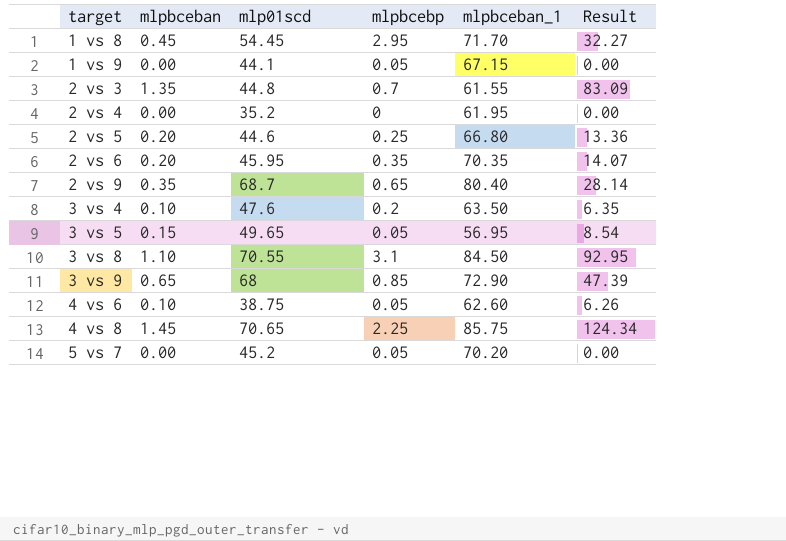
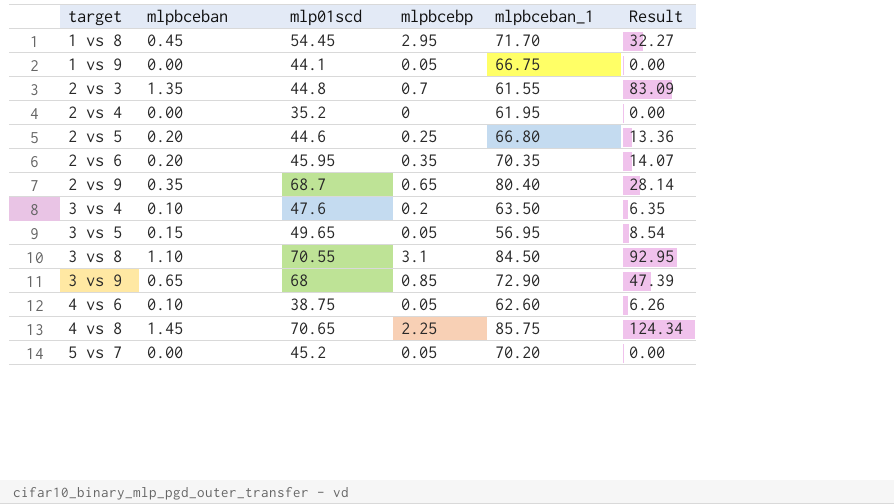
1 vs 9 | mlpbceban_1: 67.15 -> 66.75

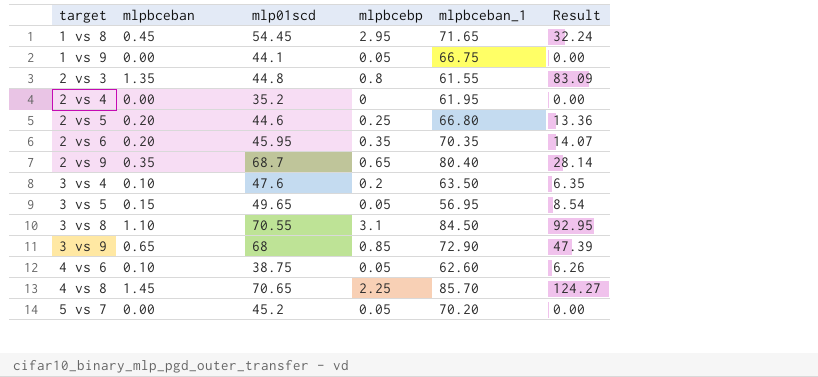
1 vs 8 | mlpbceban_1: 71.70 -> 71.65
1 vs 8 | Result: 32.27 -> 32.24
2 vs 3 | mlpbcebp: 0.7 -> 0.8
4 vs 8 | mlpbceban_1: 85.75 -> 85.70
4 vs 8 | Result: 124.34 -> 124.27

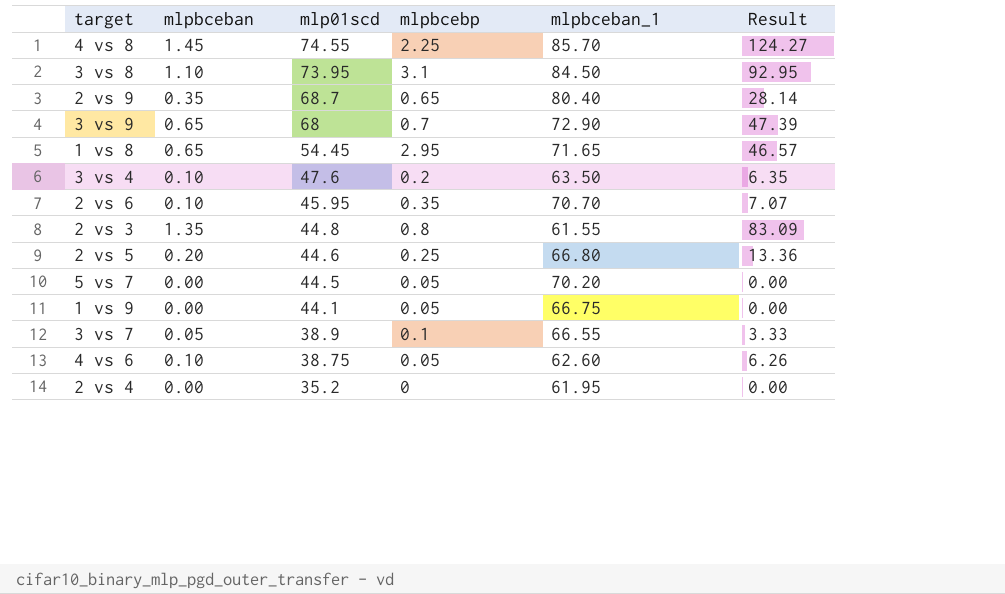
row order: target ascending -> mlp01scd descending
row 3 vs 5: 0.15 | 49.65 | 0.05 | 56.95 | 8.54 -> none
4 vs 8 | mlp01scd: 70.65 -> 74.55
3 vs 8 | mlp01scd: 70.55 -> 73.95
3 vs 9 | mlpbcebp: 0.85 -> 0.7
1 vs 8 | mlpbceban: 0.45 -> 0.65
1 vs 8 | Result: 32.24 -> 46.57
2 vs 6 | mlpbceban: 0.20 -> 0.10
2 vs 6 | mlpbceban_1: 70.35 -> 70.70
2 vs 6 | Result: 14.07 -> 7.07
5 vs 7 | mlp01scd: 45.2 -> 44.5
row 3 vs 7: none -> 0.05 | 38.9 | 0.1 | 66.55 | 3.33

